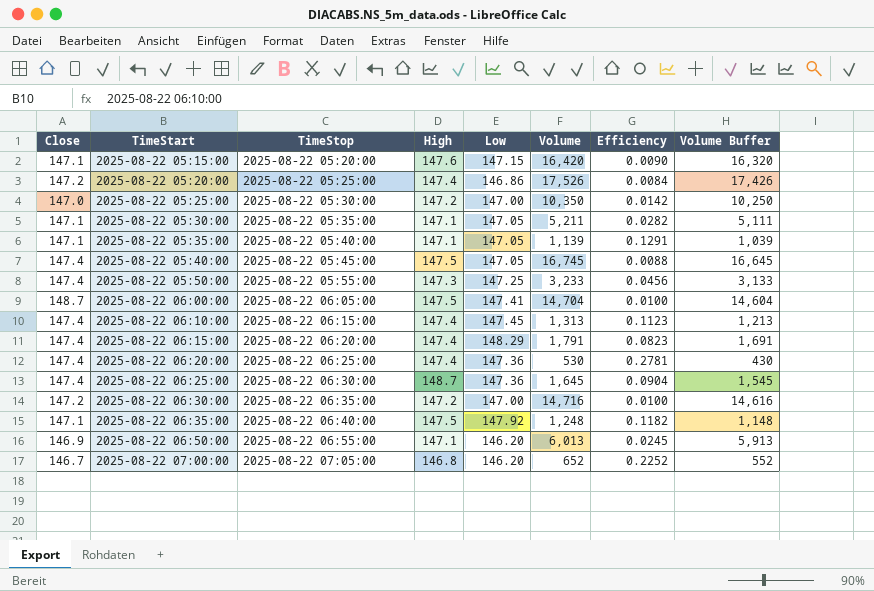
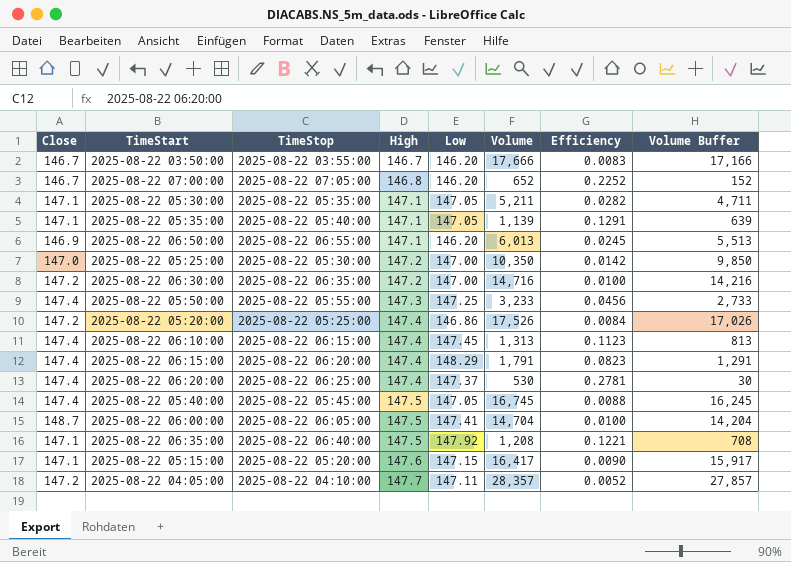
row order: TimeStart ascending -> High ascending
column Volume Buffer | formula: [Volume] - 100 -> [Volume] - 500
row 2025-08-22 06:25:00: 147.4 | 2025-08-22 06:30:00 | 148.7 | 147.36 | 1,645 | 0.0904 | 1,545 -> none
row 2025-08-22 03:50:00: none -> 146.7 | 2025-08-22 03:55:00 | 146.7 | 146.20 | 17,666 | 0.0083 | 17,166
2025-08-22 06:20:00 | Low: 147.36 -> 147.37
2025-08-22 06:35:00 | Volume: 1,248 -> 1,208
2025-08-22 06:35:00 | Efficiency: 0.1182 -> 0.1221
2025-08-22 05:15:00 | Volume: 16,420 -> 16,417
row 2025-08-22 04:05:00: none -> 147.2 | 2025-08-22 04:10:00 | 147.7 | 147.11 | 28,357 | 0.0052 | 27,857

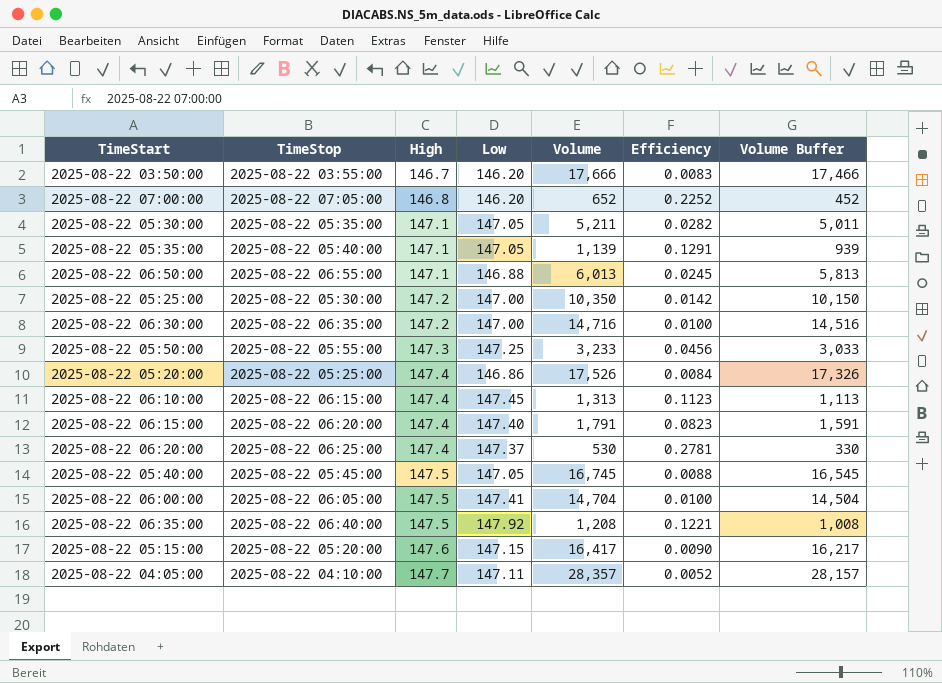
column Close | position: 1 -> none
column Volume Buffer | formula: [Volume] - 500 -> [Volume] - 200
2025-08-22 06:50:00 | Low: 146.20 -> 146.88
2025-08-22 06:15:00 | Low: 148.29 -> 147.40

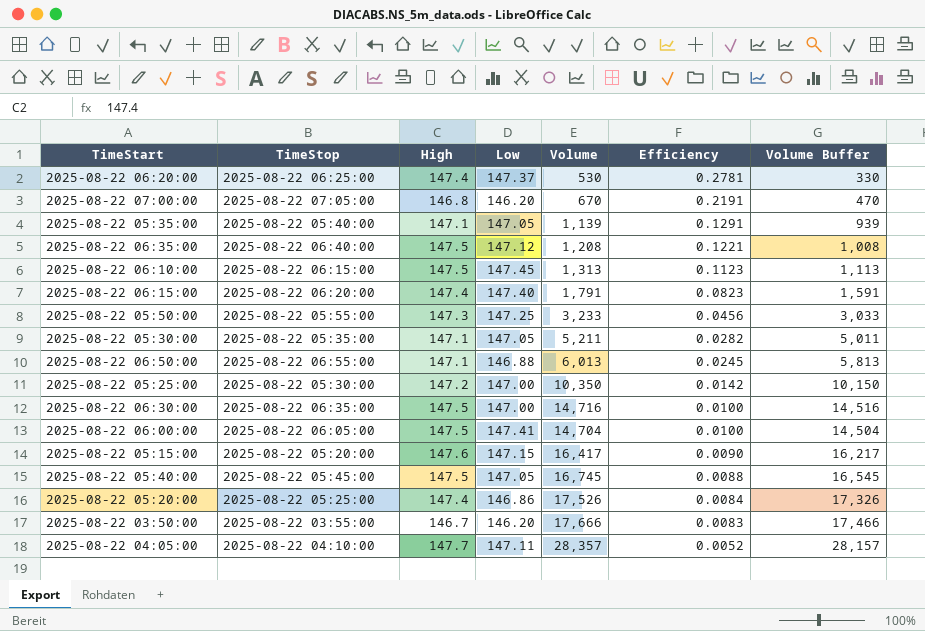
row order: High ascending -> Efficiency descending
2025-08-22 07:00:00 | Volume: 652 -> 670
2025-08-22 07:00:00 | Efficiency: 0.2252 -> 0.2191
2025-08-22 07:00:00 | Volume Buffer: 452 -> 470
2025-08-22 06:35:00 | Low: 147.92 -> 147.12
2025-08-22 06:10:00 | High: 147.4 -> 147.5
2025-08-22 06:30:00 | High: 147.2 -> 147.5

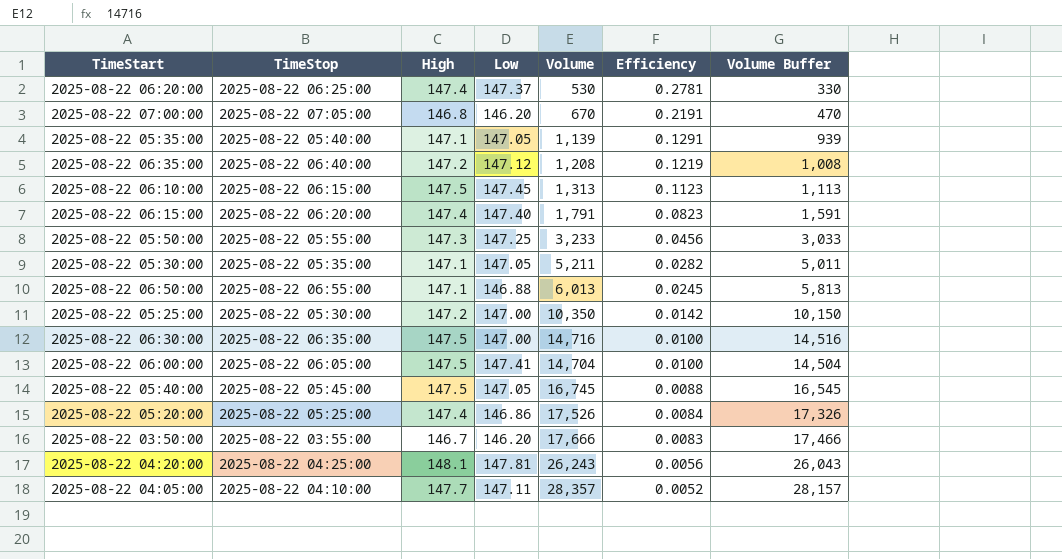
row 2025-08-22 05:15:00: 2025-08-22 05:20:00 | 147.6 | 147.15 | 16,417 | 0.0090 | 16,217 -> none
2025-08-22 06:35:00 | High: 147.5 -> 147.2
2025-08-22 06:35:00 | Efficiency: 0.1221 -> 0.1219
row 2025-08-22 04:20:00: none -> 2025-08-22 04:25:00 | 148.1 | 147.81 | 26,243 | 0.0056 | 26,043

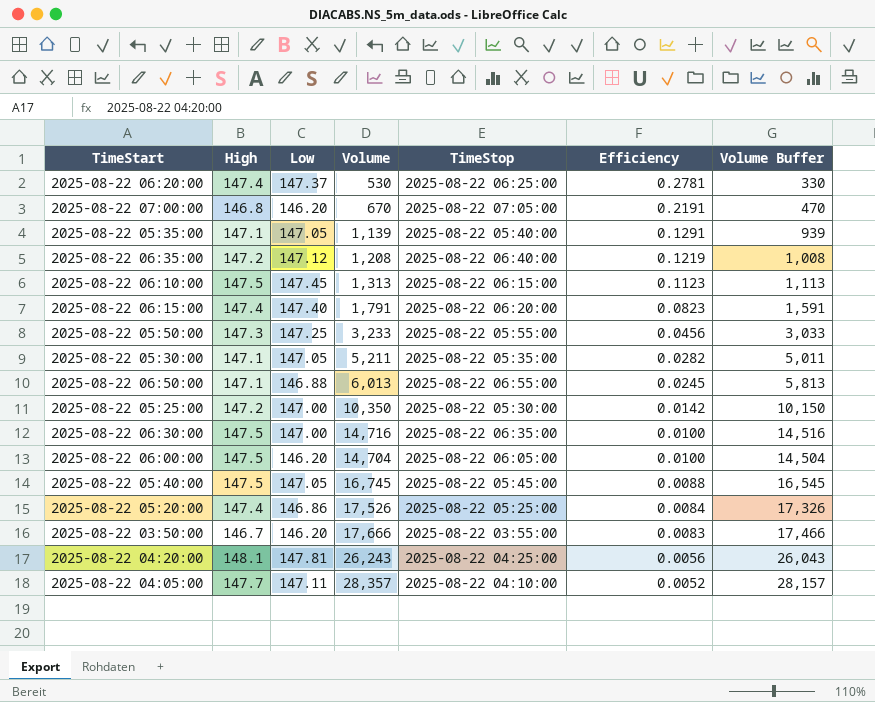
column TimeStop | position: 2 -> 5
2025-08-22 06:00:00 | Low: 147.41 -> 146.20

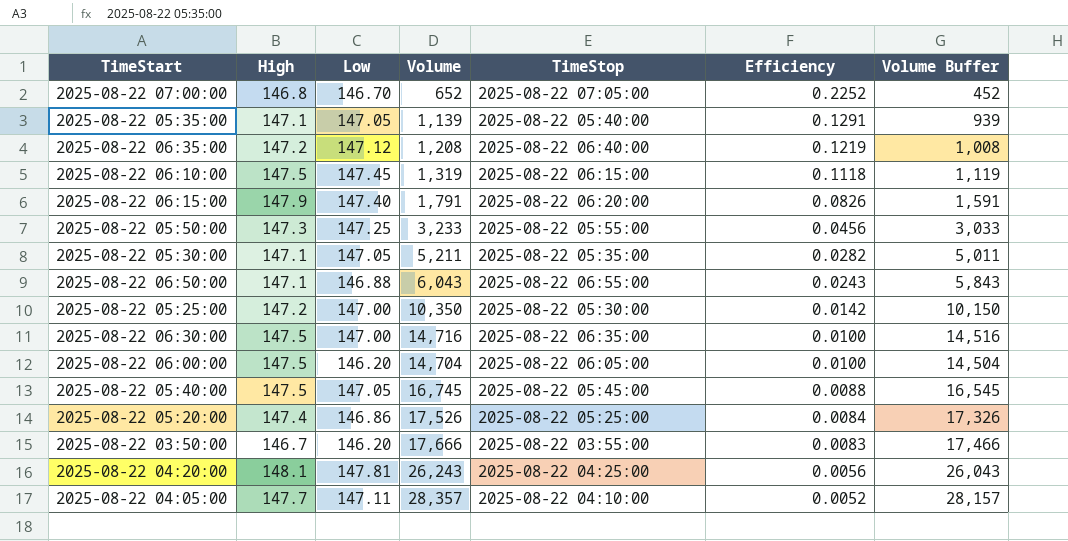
row 2025-08-22 06:20:00: 147.4 | 147.37 | 530 | 2025-08-22 06:25:00 | 0.2781 | 330 -> none
2025-08-22 07:00:00 | Low: 146.20 -> 146.70
2025-08-22 07:00:00 | Volume: 670 -> 652
2025-08-22 07:00:00 | Efficiency: 0.2191 -> 0.2252
2025-08-22 07:00:00 | Volume Buffer: 470 -> 452
2025-08-22 06:10:00 | Volume: 1,313 -> 1,319
2025-08-22 06:10:00 | Efficiency: 0.1123 -> 0.1118
2025-08-22 06:10:00 | Volume Buffer: 1,113 -> 1,119
2025-08-22 06:15:00 | High: 147.4 -> 147.9
2025-08-22 06:15:00 | Efficiency: 0.0823 -> 0.0826
2025-08-22 06:50:00 | Volume: 6,013 -> 6,043
2025-08-22 06:50:00 | Efficiency: 0.0245 -> 0.0243
2025-08-22 06:50:00 | Volume Buffer: 5,813 -> 5,843

